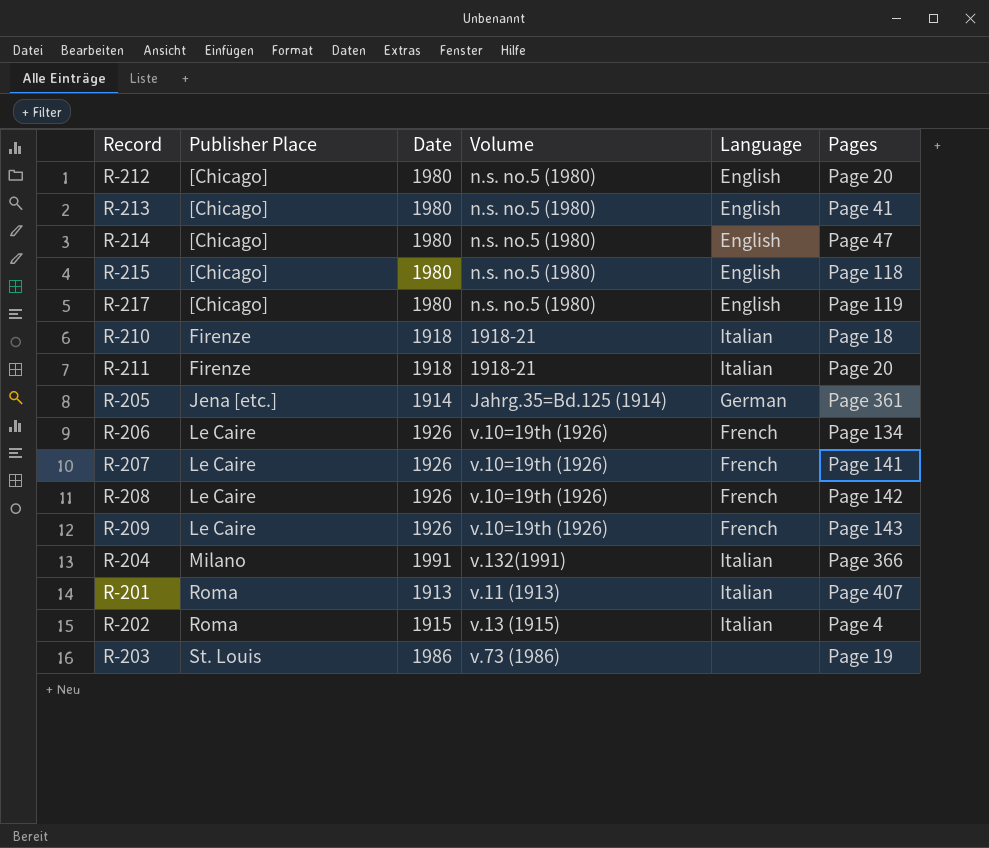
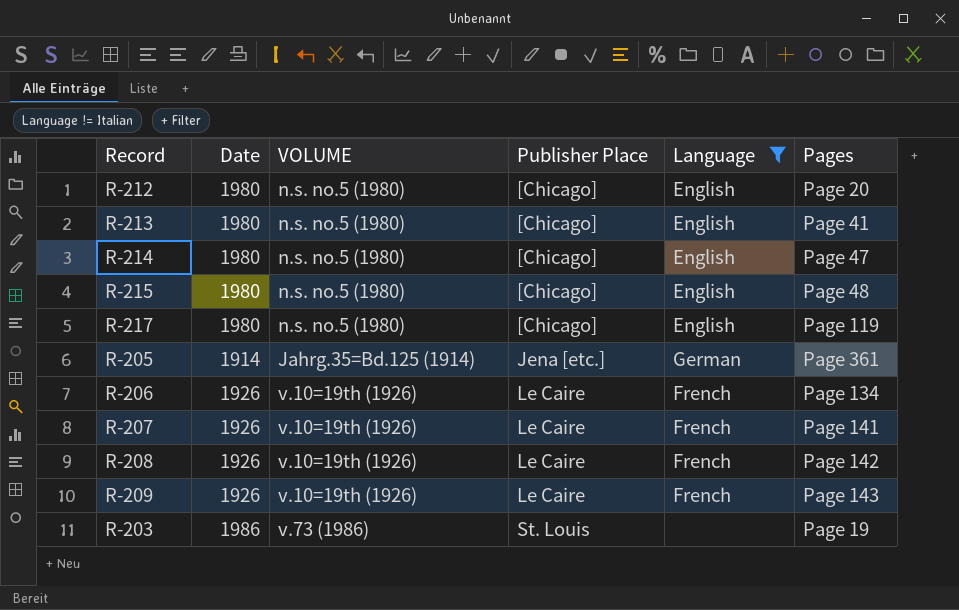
filter: none -> Language != Italian
column name: Volume -> VOLUME
column Publisher Place | position: 2 -> 4
R-215 | Pages: Page 118 -> Page 48

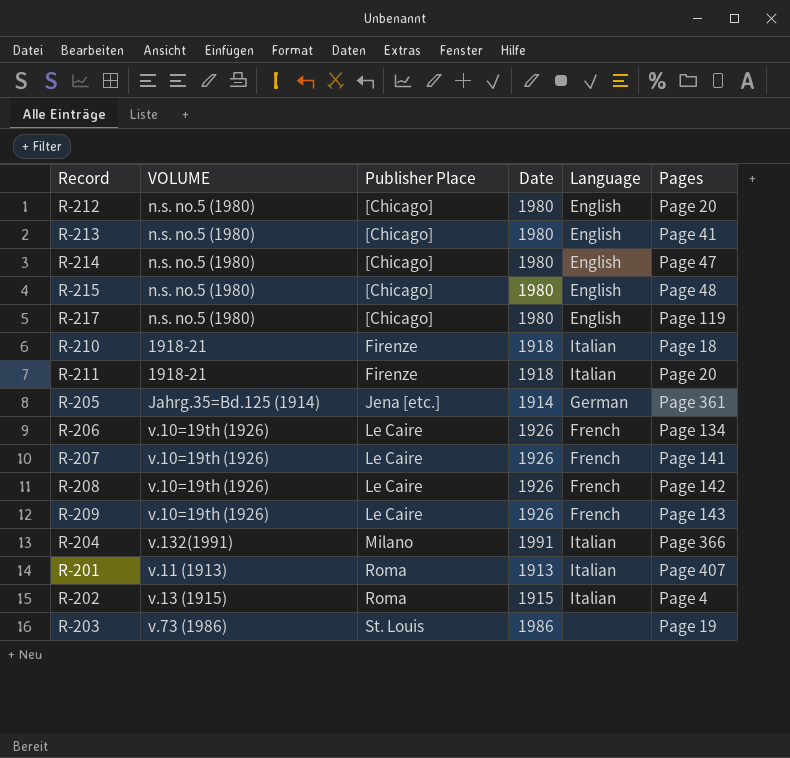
filter: Language != Italian -> none
column Date | position: 2 -> 4

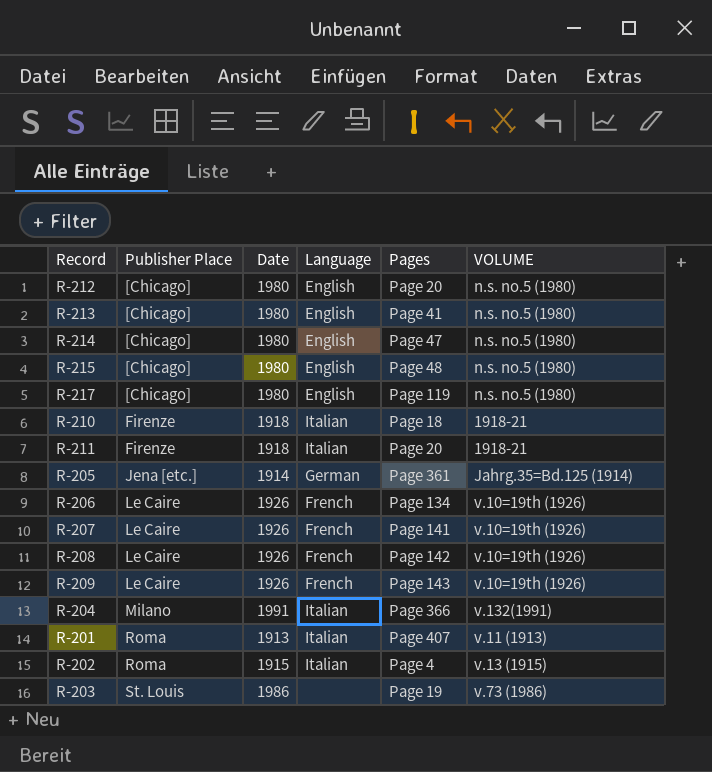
column VOLUME | position: 2 -> 6

